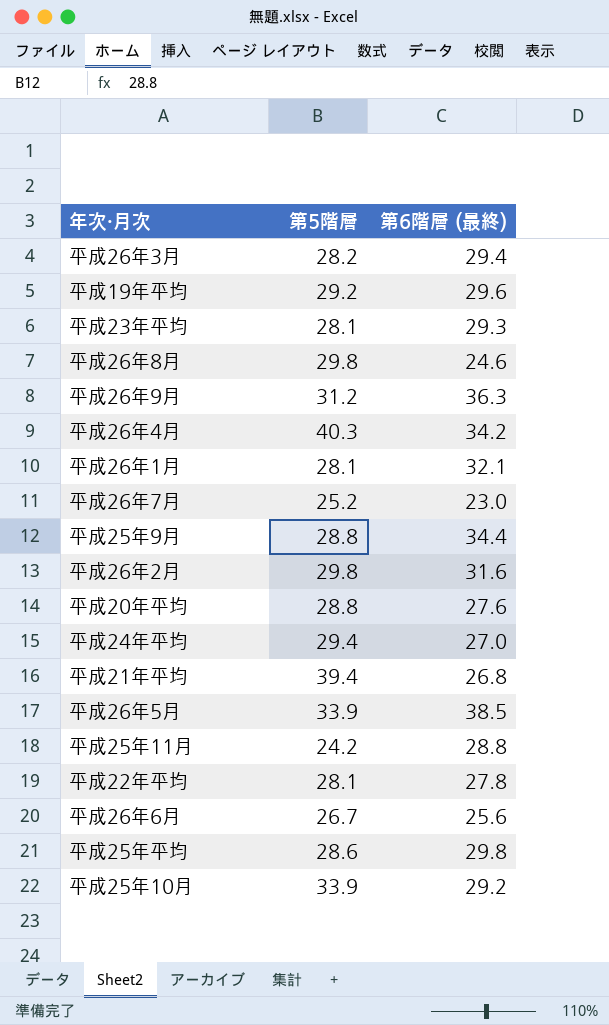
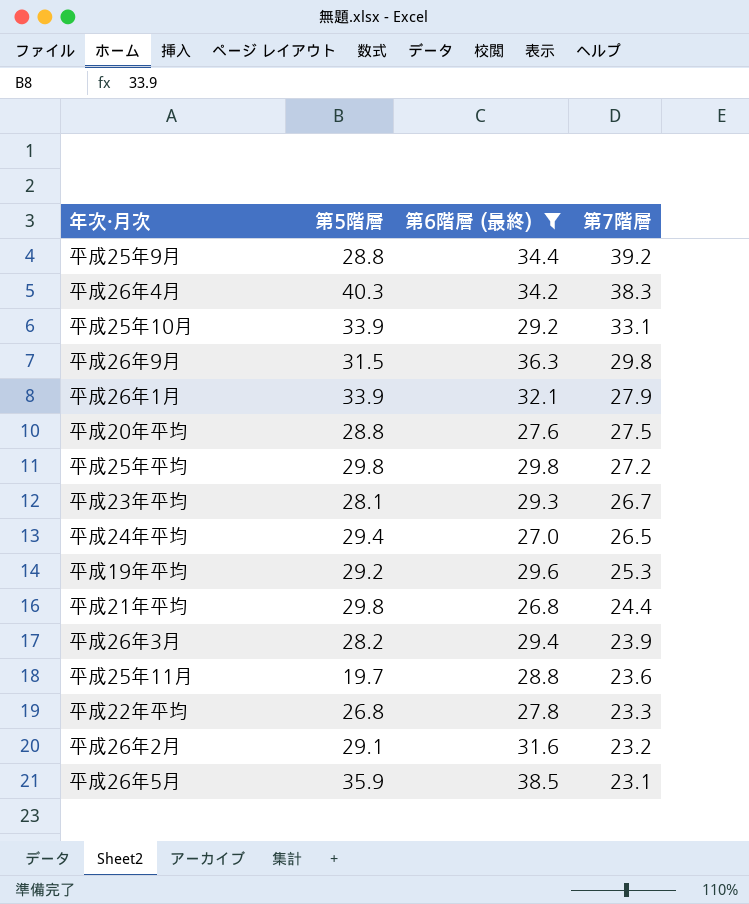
filter: none -> 第6階層 (最終) >= 26.8
row order: none -> 第7階層 descending
column 第7階層 | position: none -> 4
平成26年9月 | 第5階層: 31.2 -> 31.5
平成26年1月 | 第5階層: 28.1 -> 33.9
平成25年平均 | 第5階層: 28.6 -> 29.8
平成21年平均 | 第5階層: 39.4 -> 29.8
平成25年11月 | 第5階層: 24.2 -> 19.7
平成22年平均 | 第5階層: 28.1 -> 26.8
平成26年2月 | 第5階層: 29.8 -> 29.1
平成26年5月 | 第5階層: 33.9 -> 35.9

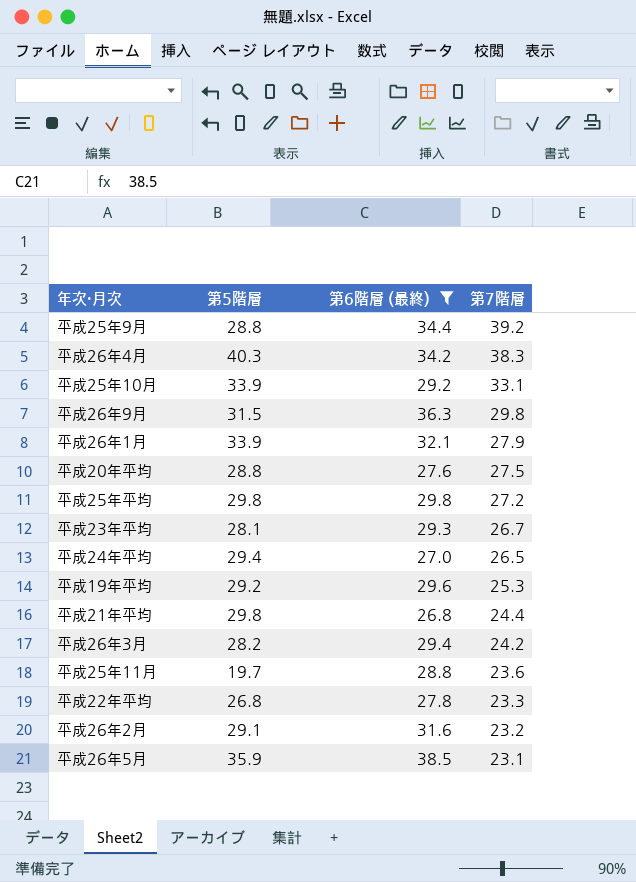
平成26年3月 | 第7階層: 23.9 -> 24.2

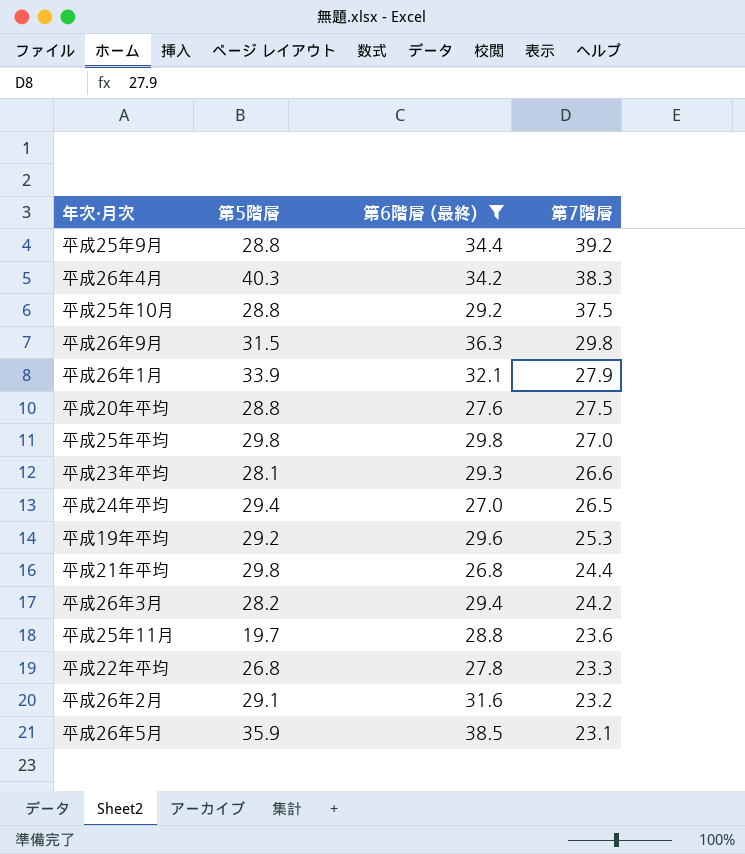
平成25年10月 | 第5階層: 33.9 -> 28.8
平成25年10月 | 第7階層: 33.1 -> 37.5
平成25年平均 | 第7階層: 27.2 -> 27.0
平成23年平均 | 第7階層: 26.7 -> 26.6

